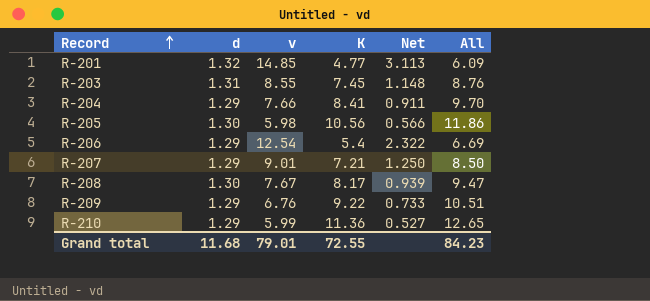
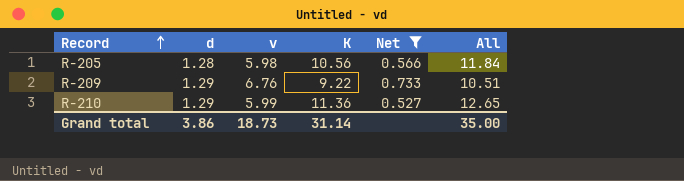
filter: none -> Net <= 0.733
R-205 | d: 1.30 -> 1.28
R-205 | All: 11.86 -> 11.84
Grand total | d: 11.68 -> 3.86
Grand total | v: 79.01 -> 18.73
Grand total | K: 72.55 -> 31.14
Grand total | All: 84.23 -> 35.00

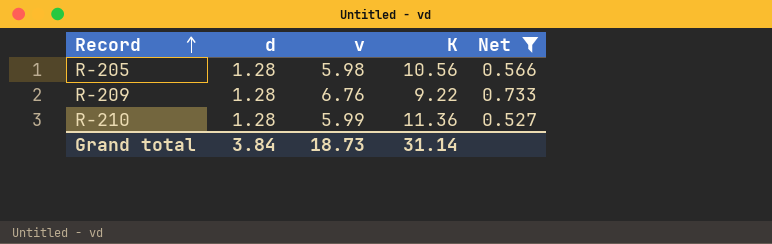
column All | formula: [d] + [K] -> none
R-209 | d: 1.29 -> 1.28
R-210 | d: 1.29 -> 1.28
Grand total | d: 3.86 -> 3.84

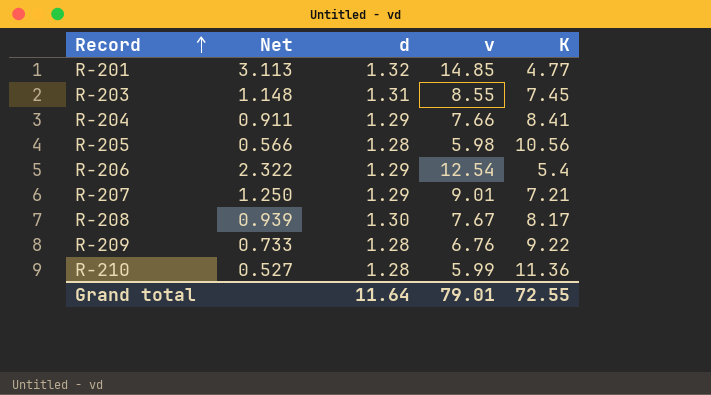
filter: Net <= 0.733 -> none
column Net | position: 5 -> 2
Grand total | d: 3.84 -> 11.64
Grand total | v: 18.73 -> 79.01
Grand total | K: 31.14 -> 72.55

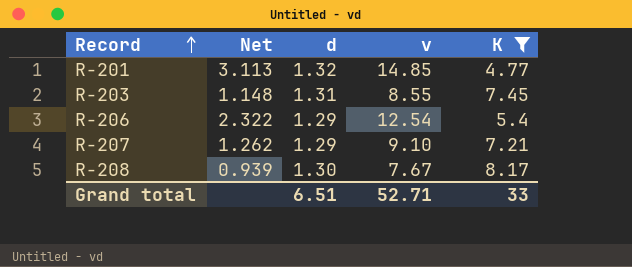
filter: none -> K <= 8.17
R-207 | Net: 1.250 -> 1.262
R-207 | v: 9.01 -> 9.10
Grand total | d: 11.64 -> 6.51
Grand total | v: 79.01 -> 52.71
Grand total | K: 72.55 -> 33

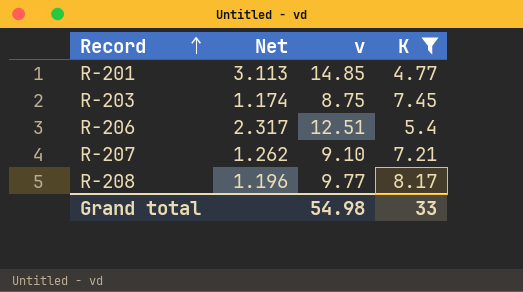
column d | position: 3 -> none
R-203 | Net: 1.148 -> 1.174
R-203 | v: 8.55 -> 8.75
R-206 | Net: 2.322 -> 2.317
R-206 | v: 12.54 -> 12.51
R-208 | Net: 0.939 -> 1.196
R-208 | v: 7.67 -> 9.77
Grand total | v: 52.71 -> 54.98

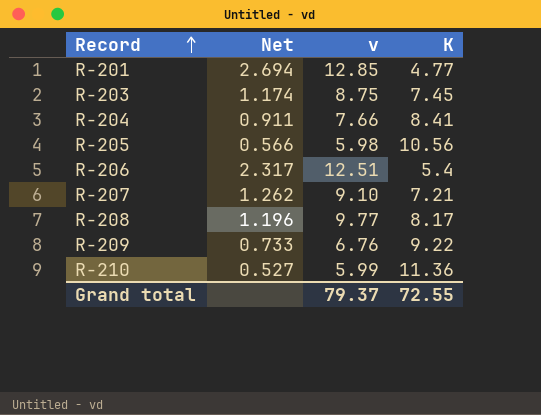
filter: K <= 8.17 -> none
R-201 | Net: 3.113 -> 2.694
R-201 | v: 14.85 -> 12.85
Grand total | v: 54.98 -> 79.37
Grand total | K: 33 -> 72.55

